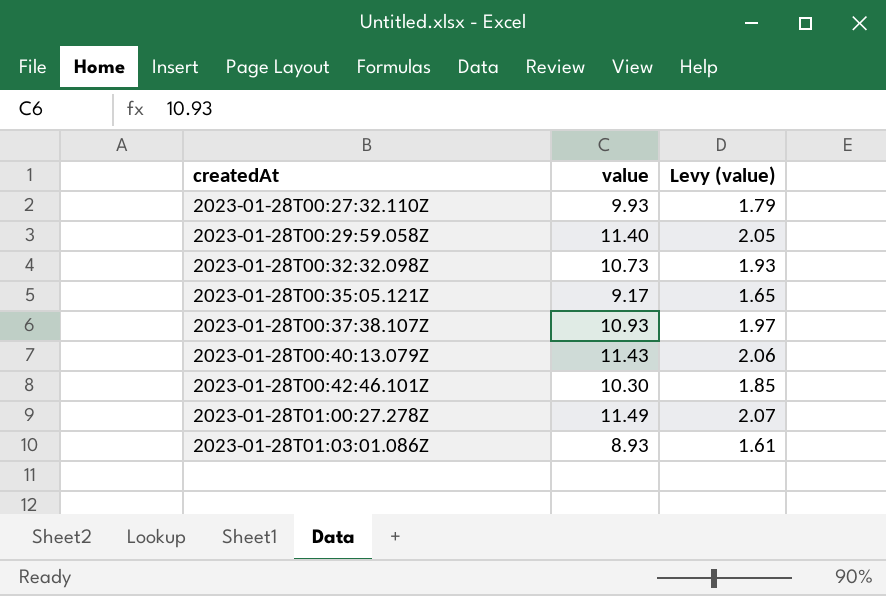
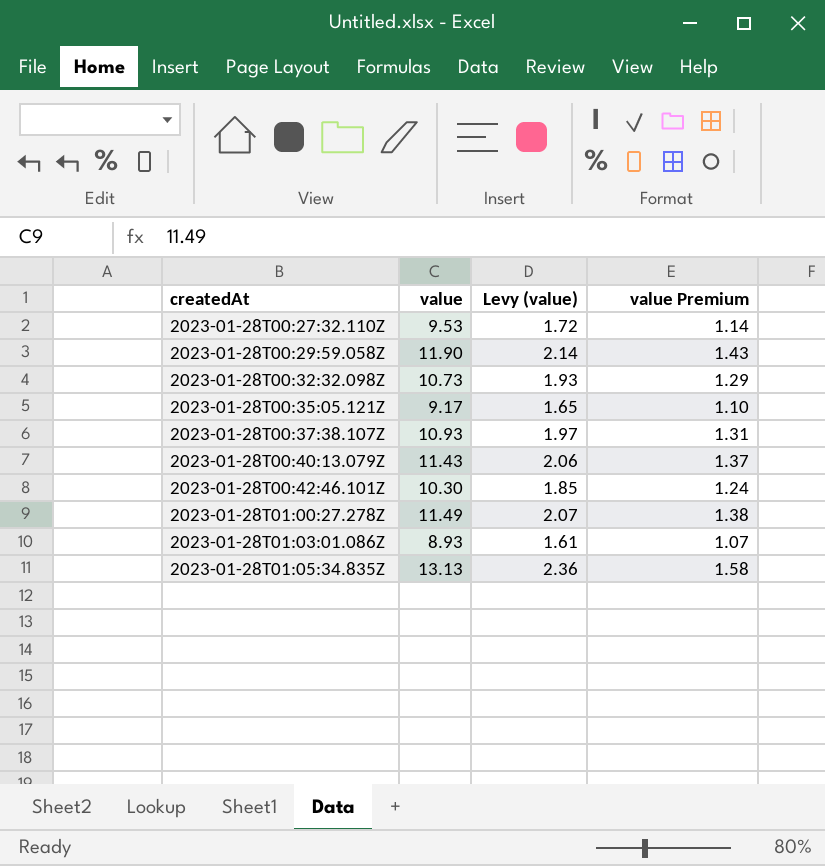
column value Premium | formula: none -> [value] * 0.12
2023-01-28T00:27:32.110Z | value: 9.93 -> 9.53
2023-01-28T00:27:32.110Z | Levy (value): 1.79 -> 1.72
2023-01-28T00:29:59.058Z | value: 11.40 -> 11.90
2023-01-28T00:29:59.058Z | Levy (value): 2.05 -> 2.14
row 2023-01-28T01:05:34.835Z: none -> 13.13 | 2.36 | 1.58

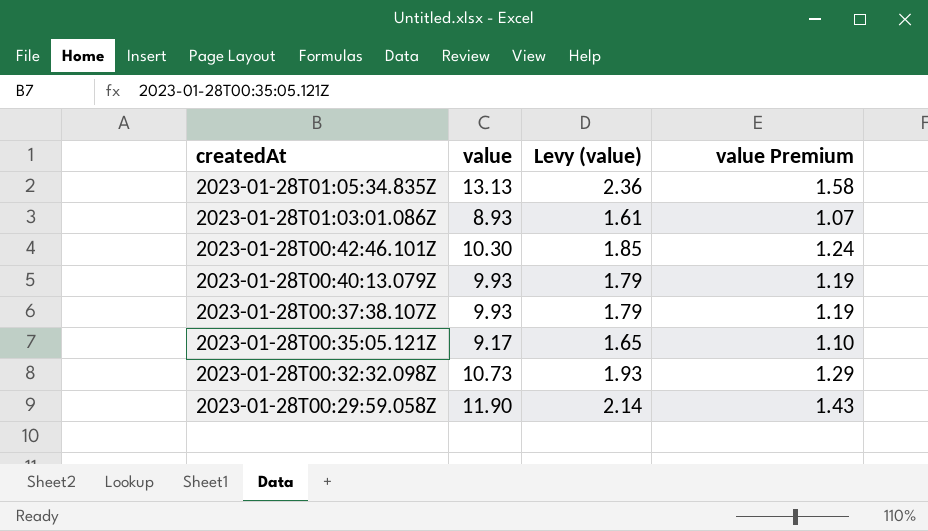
row order: createdAt ascending -> createdAt descending
row 2023-01-28T00:27:32.110Z: 9.53 | 1.72 | 1.14 -> none
row 2023-01-28T01:00:27.278Z: 11.49 | 2.07 | 1.38 -> none
2023-01-28T00:40:13.079Z | value: 11.43 -> 9.93
2023-01-28T00:40:13.079Z | Levy (value): 2.06 -> 1.79
2023-01-28T00:40:13.079Z | value Premium: 1.37 -> 1.19
2023-01-28T00:37:38.107Z | value: 10.93 -> 9.93
2023-01-28T00:37:38.107Z | Levy (value): 1.97 -> 1.79
2023-01-28T00:37:38.107Z | value Premium: 1.31 -> 1.19

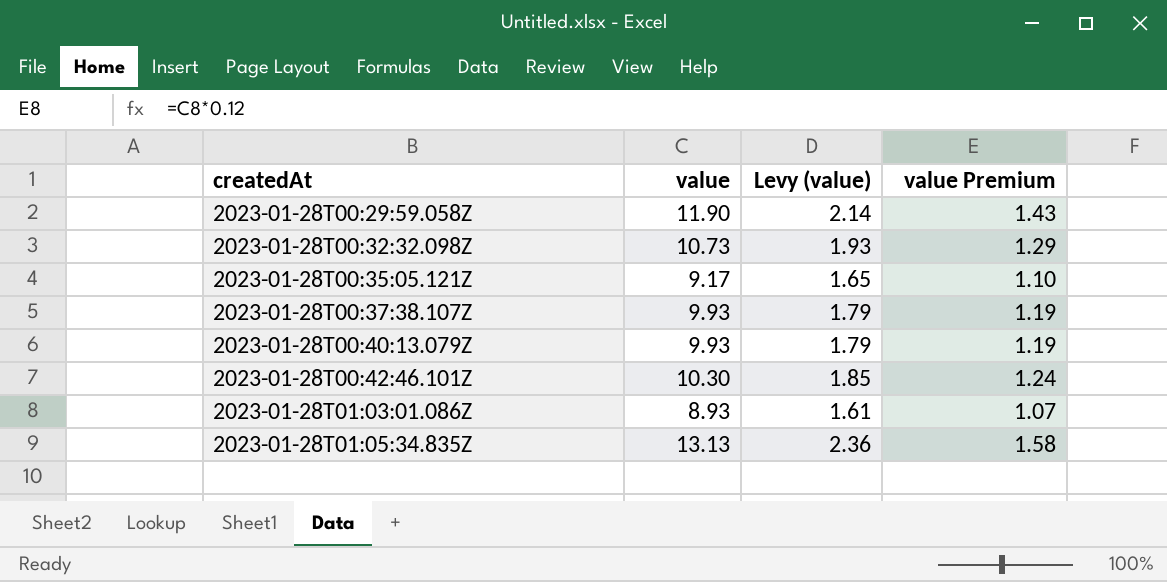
row order: createdAt descending -> createdAt ascending

